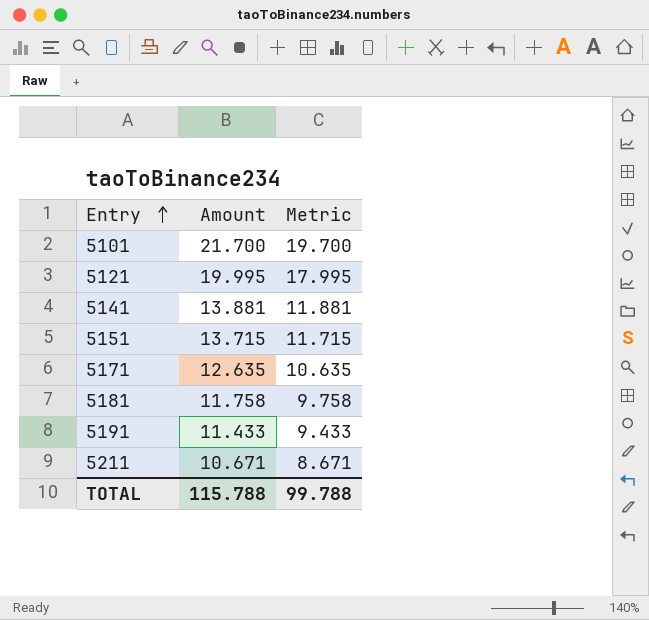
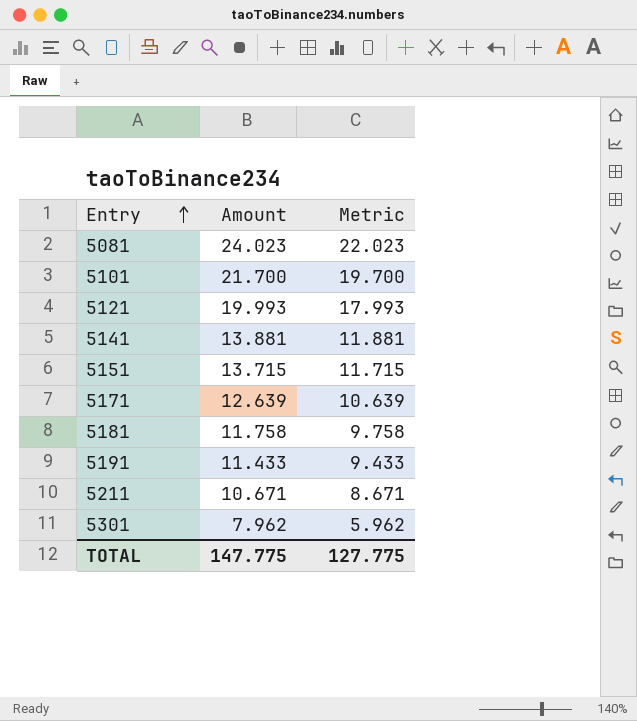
row 5081: none -> 24.023 | 22.023
5121 | Amount: 19.995 -> 19.993
5121 | Metric: 17.995 -> 17.993
5171 | Amount: 12.635 -> 12.639
5171 | Metric: 10.635 -> 10.639
row 5301: none -> 7.962 | 5.962
TOTAL | Amount: 115.788 -> 147.775
TOTAL | Metric: 99.788 -> 127.775

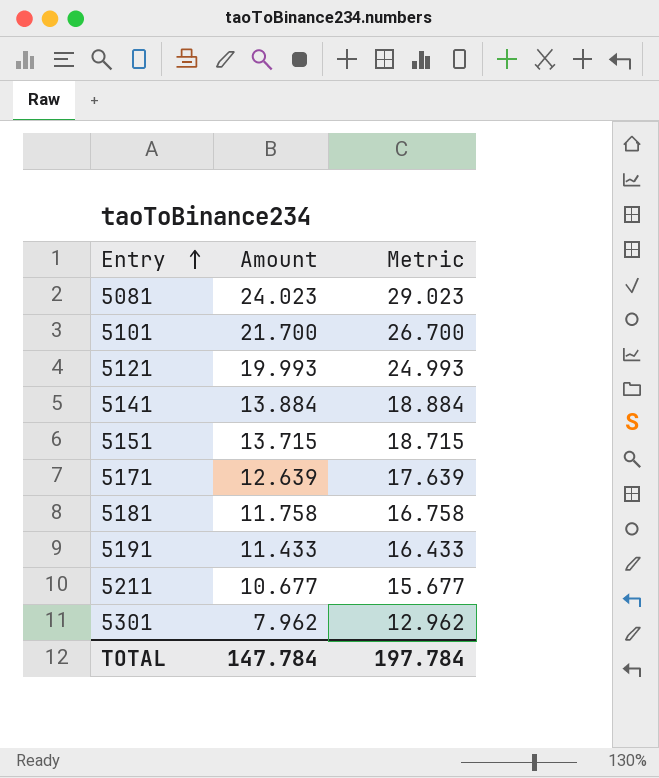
column Metric | formula: [Amount] - 2 -> [Amount] + 5
5141 | Amount: 13.881 -> 13.884
5211 | Amount: 10.671 -> 10.677
TOTAL | Amount: 147.775 -> 147.784
TOTAL | Metric: 127.775 -> 197.784

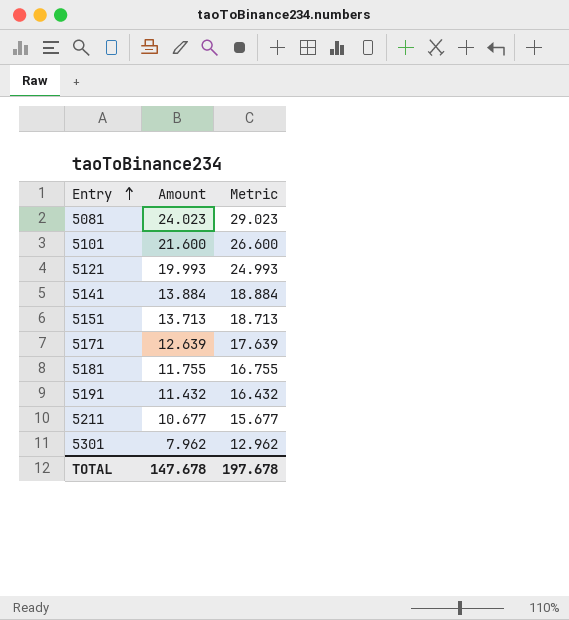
5101 | Amount: 21.700 -> 21.600
5101 | Metric: 26.700 -> 26.600
5151 | Amount: 13.715 -> 13.713
5151 | Metric: 18.715 -> 18.713
5181 | Amount: 11.758 -> 11.755
5181 | Metric: 16.758 -> 16.755
5191 | Amount: 11.433 -> 11.432
5191 | Metric: 16.433 -> 16.432
TOTAL | Amount: 147.784 -> 147.678
TOTAL | Metric: 197.784 -> 197.678

